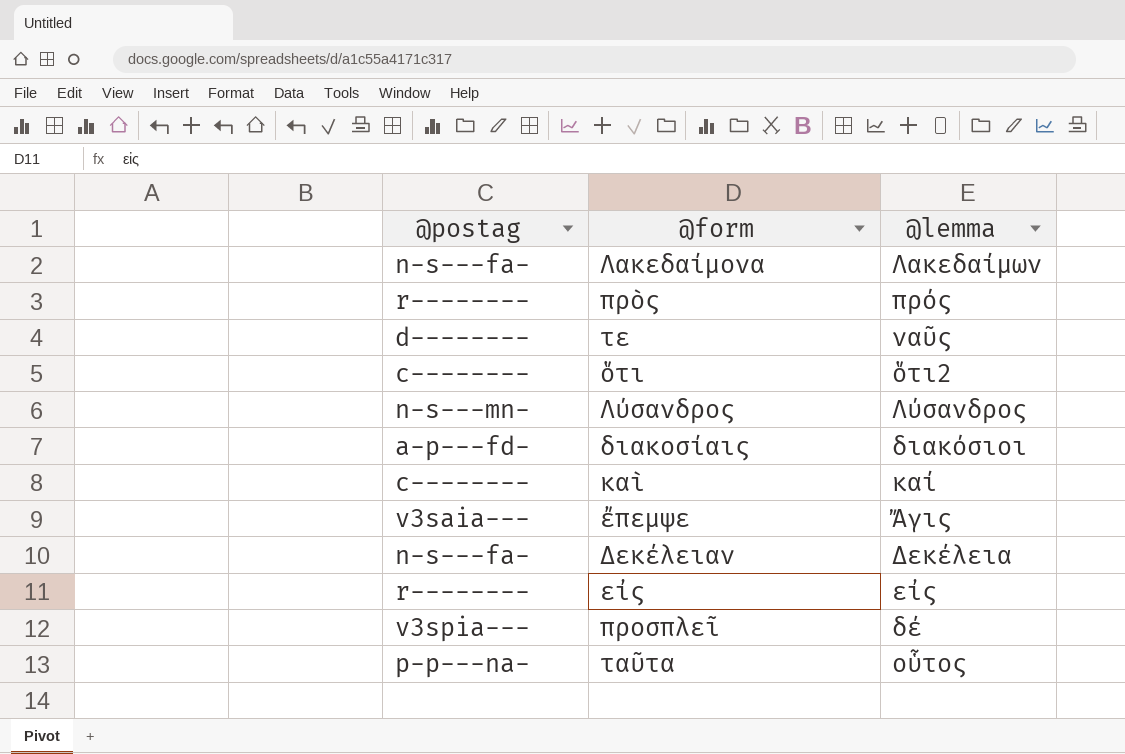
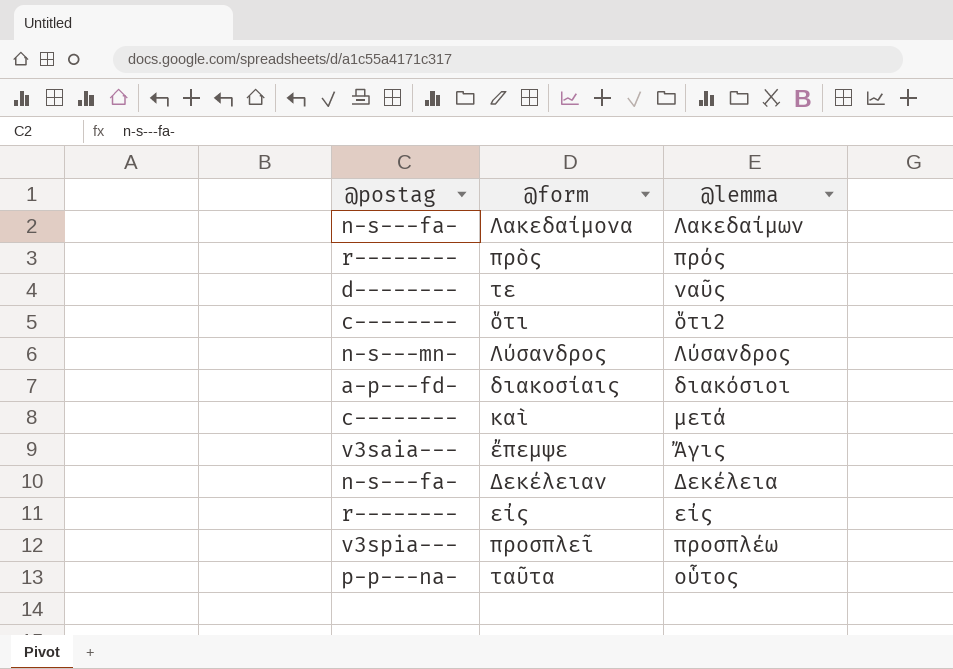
καὶ | @lemma: καί -> μετά
προσπλεῖ | @lemma: δέ -> προσπλέω

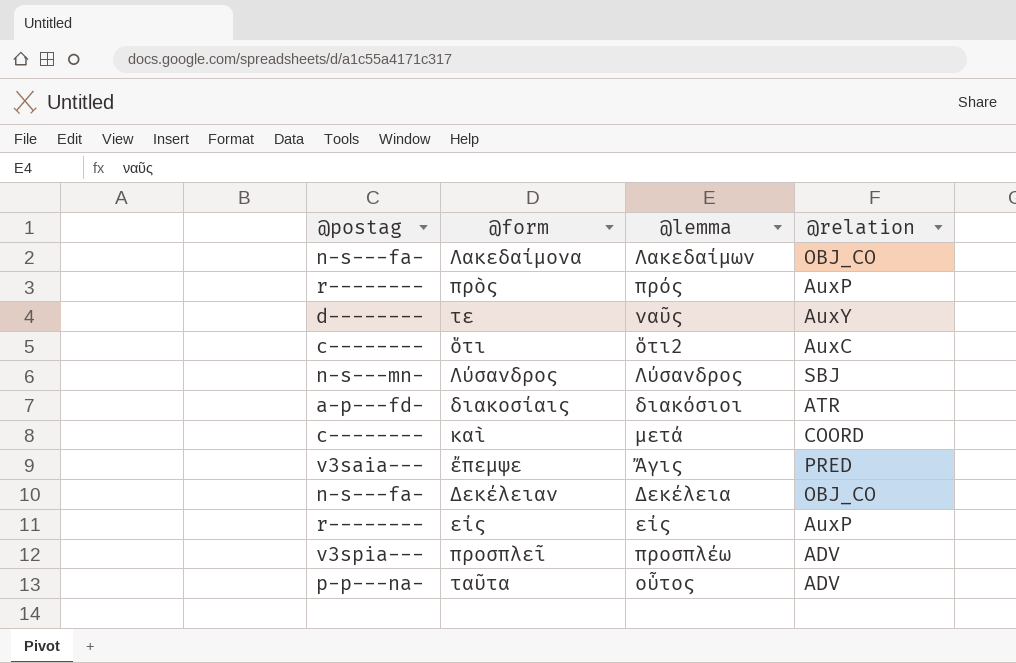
column @relation | position: none -> 4

